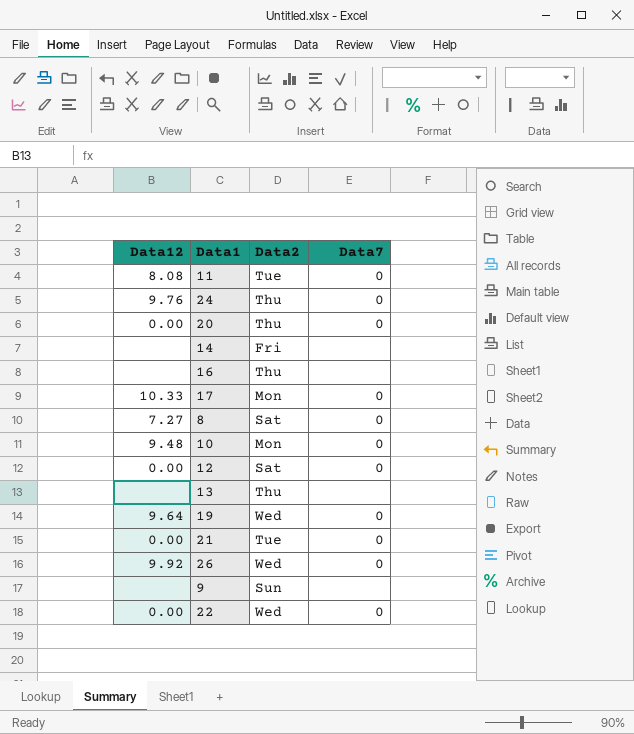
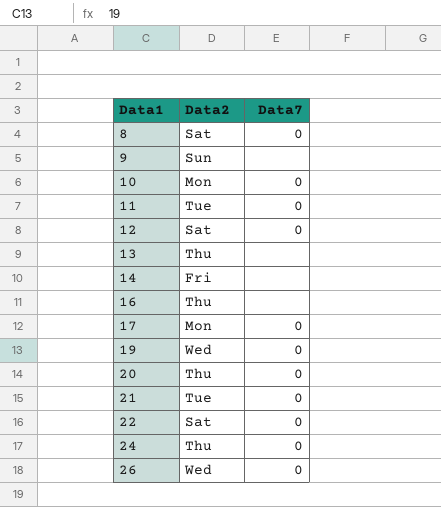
row order: none -> Data1 ascending
column Data12 | position: 1 -> none
22 | Data2: Wed -> Sat

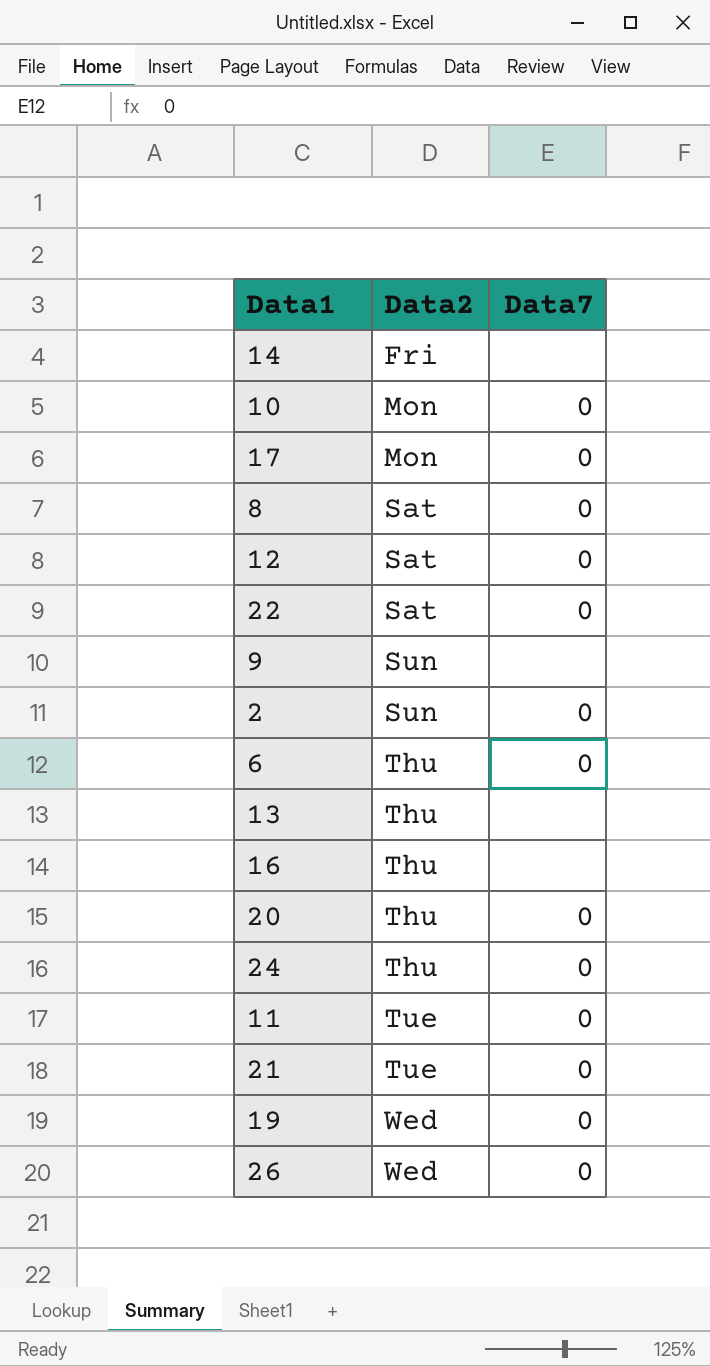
row order: Data1 ascending -> Data2 ascending
row 2: none -> Sun | 0
row 6: none -> Thu | 0

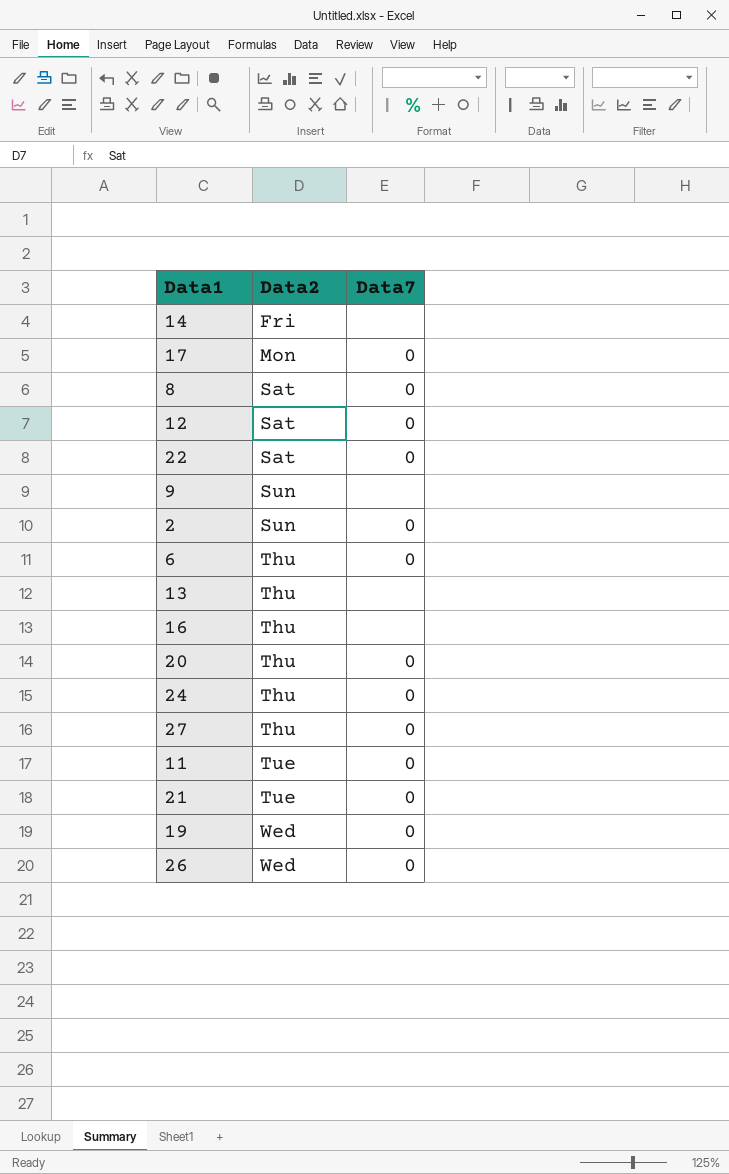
row 10: Mon | 0 -> none
row 27: none -> Thu | 0

